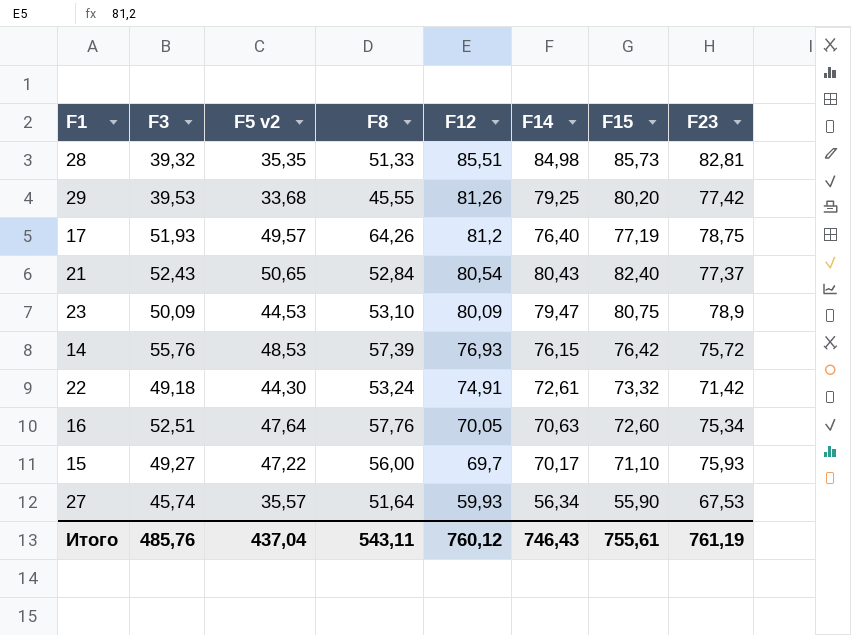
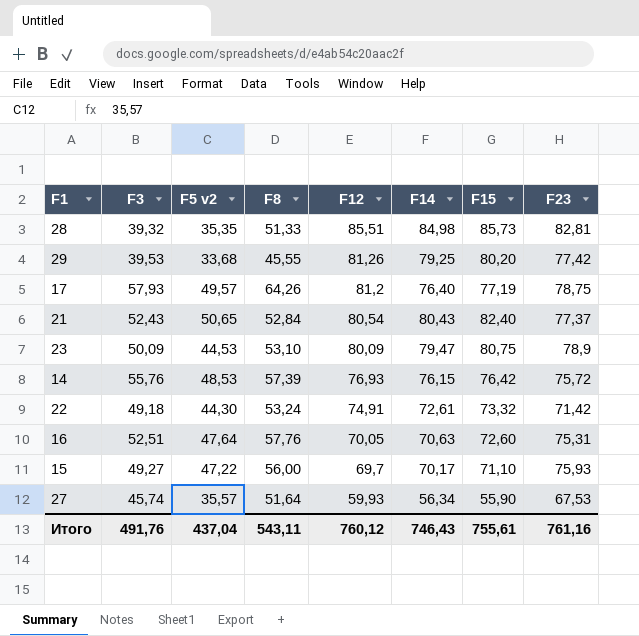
17 | F3: 51,93 -> 57,93
16 | F23: 75,34 -> 75,31
Итого | F3: 485,76 -> 491,76
Итого | F23: 761,19 -> 761,16

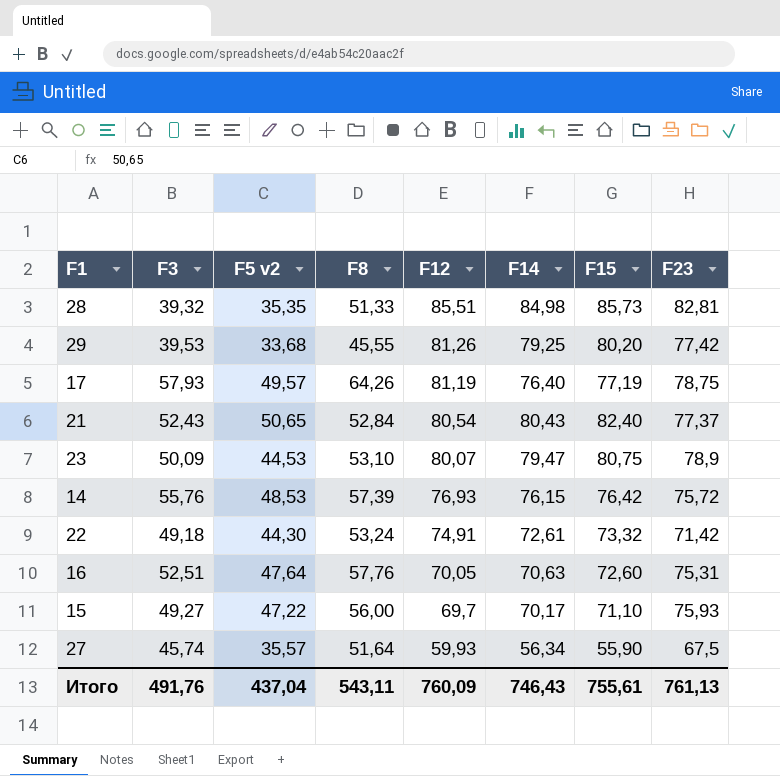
17 | F12: 81,2 -> 81,19
23 | F12: 80,09 -> 80,07
27 | F23: 67,53 -> 67,5
Итого | F12: 760,12 -> 760,09
Итого | F23: 761,16 -> 761,13

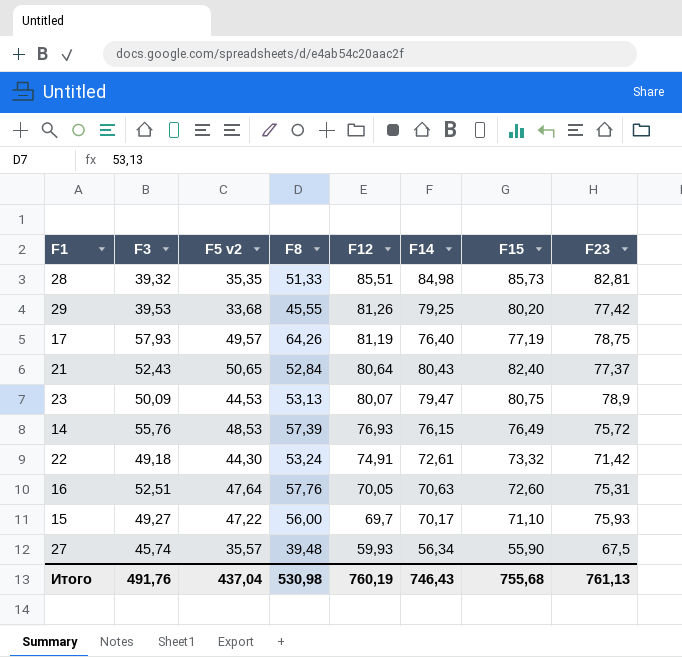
21 | F12: 80,54 -> 80,64
23 | F8: 53,10 -> 53,13
14 | F15: 76,42 -> 76,49
27 | F8: 51,64 -> 39,48
Итого | F8: 543,11 -> 530,98
Итого | F12: 760,09 -> 760,19
Итого | F15: 755,61 -> 755,68

